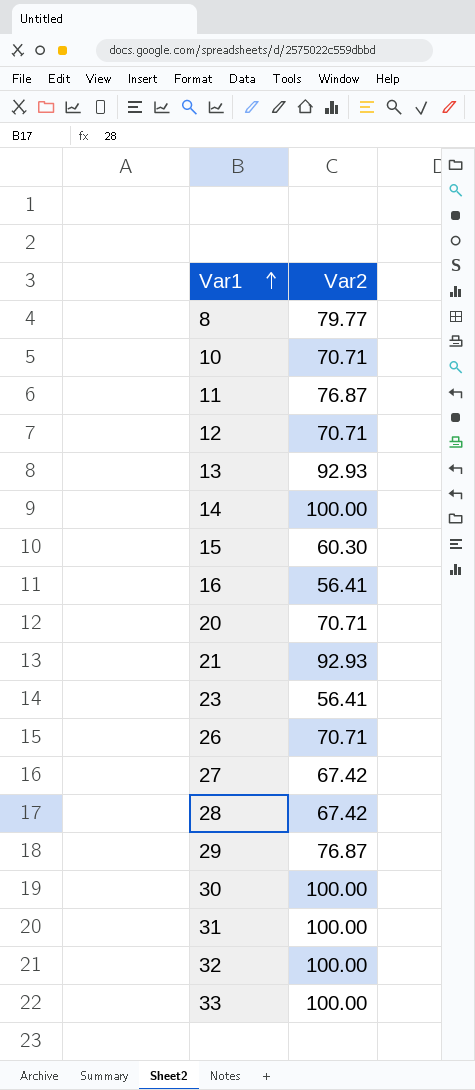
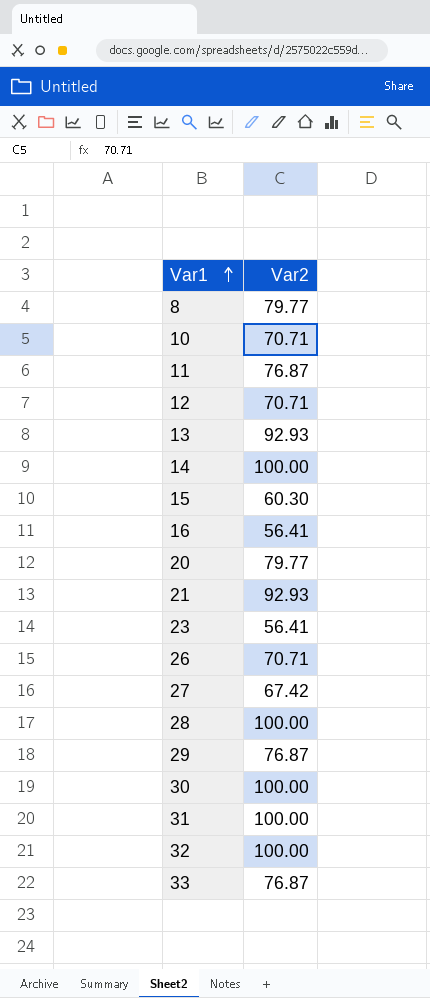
20 | Var2: 70.71 -> 79.77
28 | Var2: 67.42 -> 100.00
33 | Var2: 100.00 -> 76.87

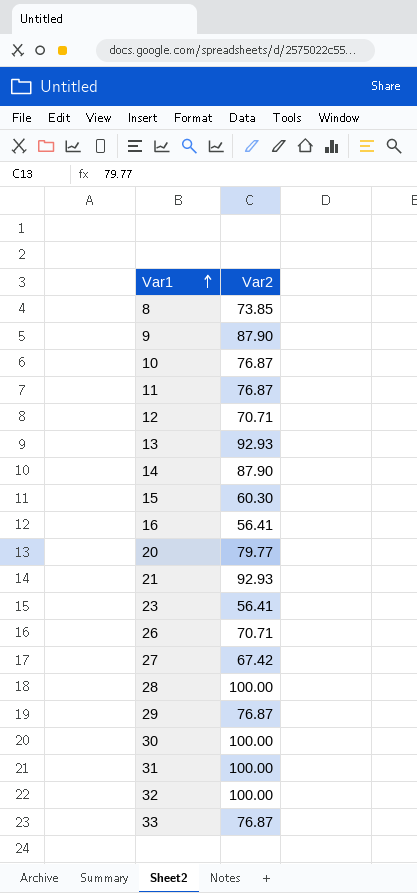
8 | Var2: 79.77 -> 73.85
row 9: none -> 87.90
10 | Var2: 70.71 -> 76.87
14 | Var2: 100.00 -> 87.90

